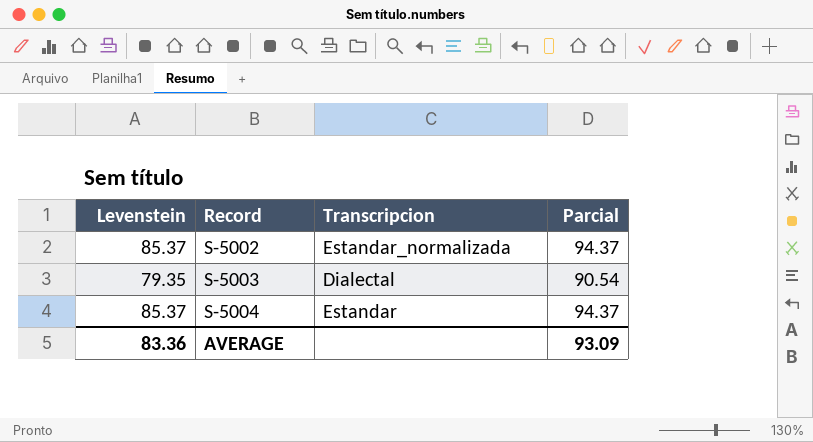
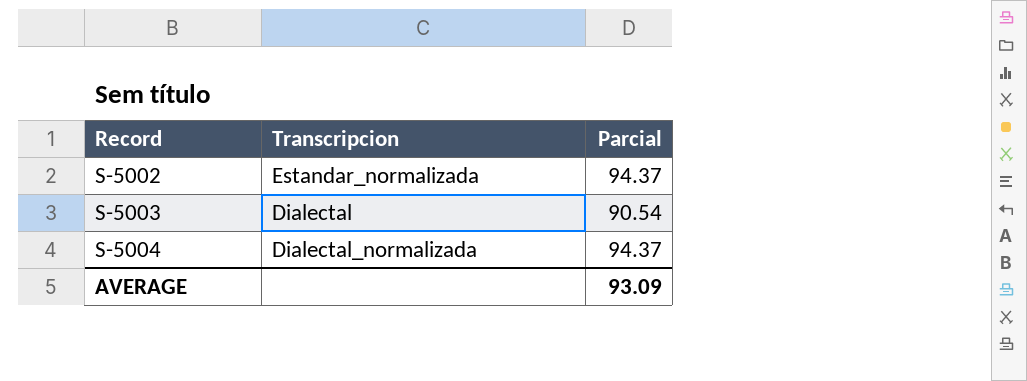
column Levenstein | position: 1 -> none
S-5004 | Transcripcion: Estandar -> Dialectal_normalizada

